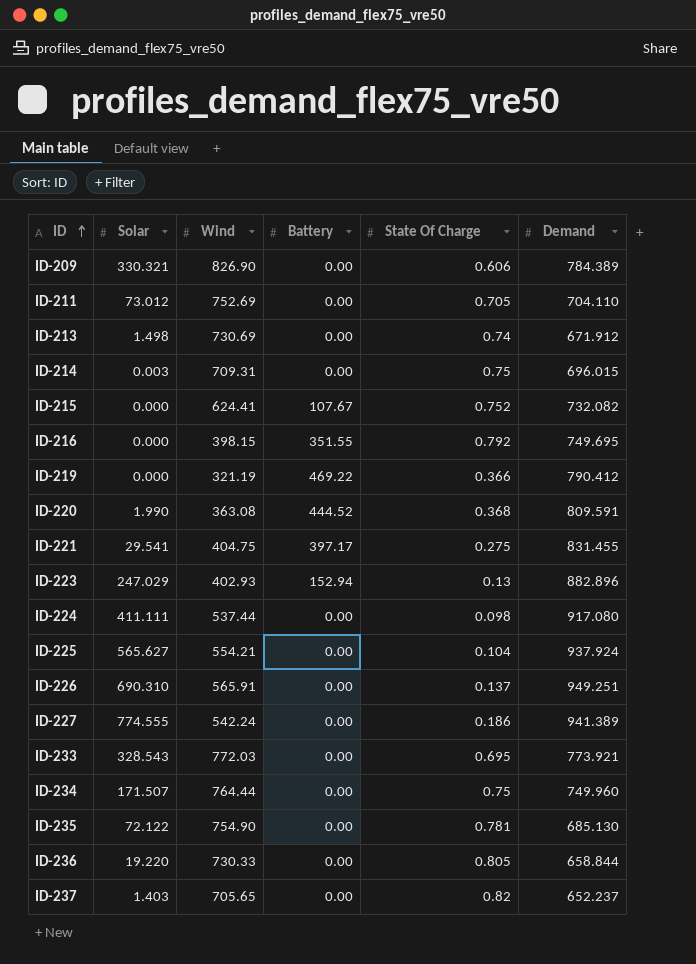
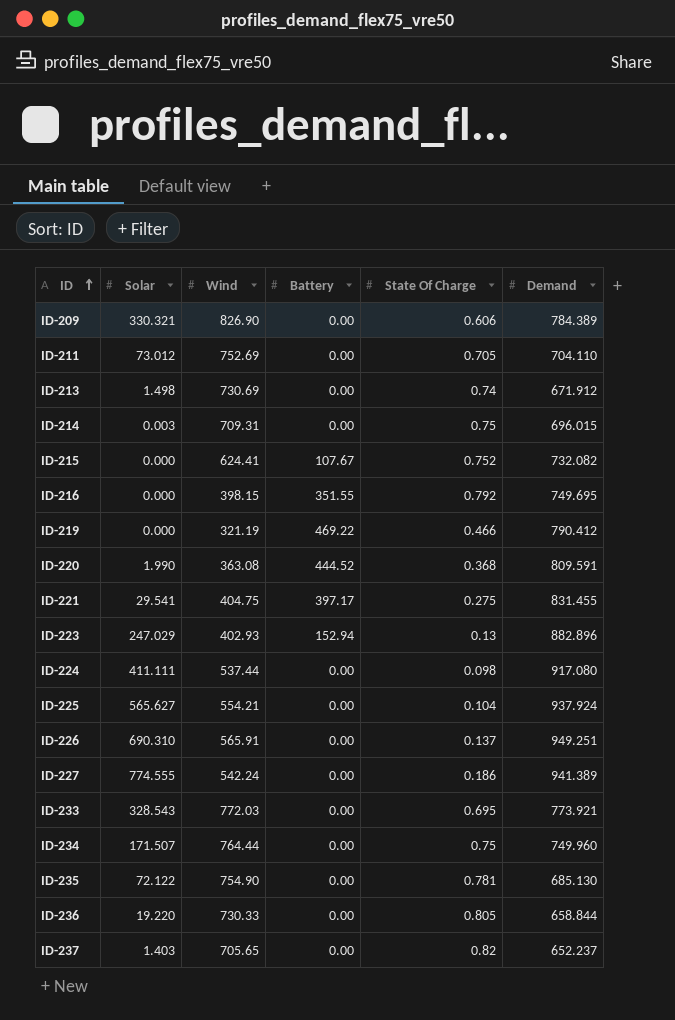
ID-219 | State Of Charge: 0.366 -> 0.466

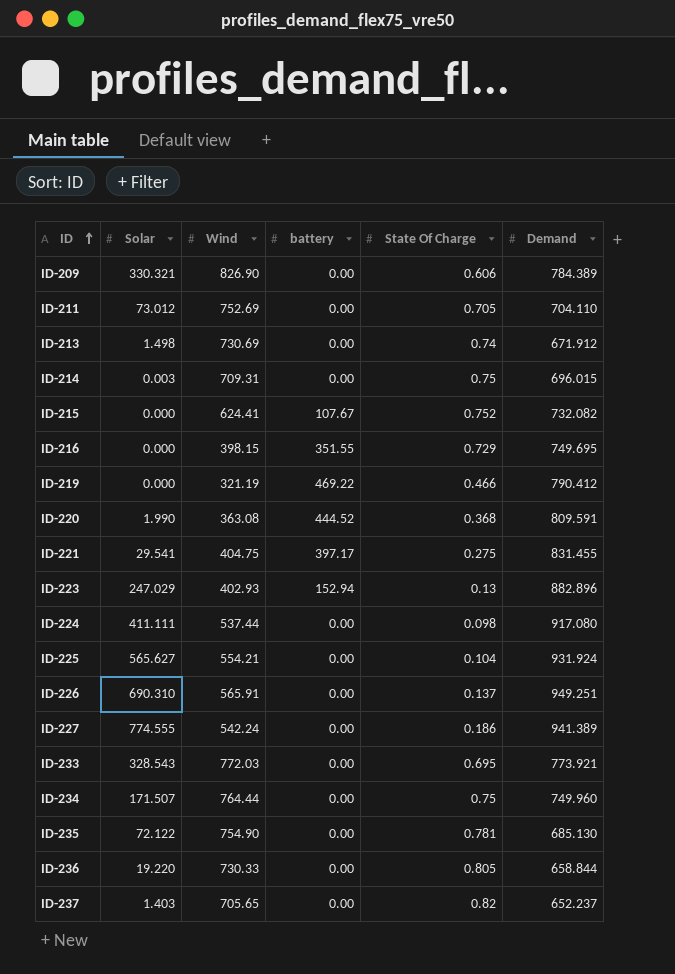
column name: Battery -> battery
ID-216 | State Of Charge: 0.792 -> 0.729
ID-225 | Demand: 937.924 -> 931.924

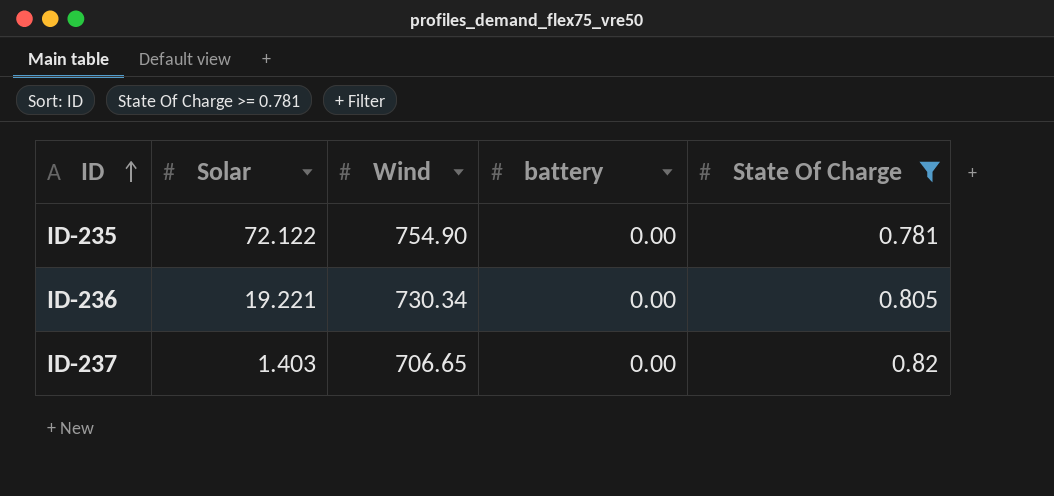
filter: none -> State Of Charge >= 0.781
column Demand | position: 6 -> none
ID-236 | Solar: 19.220 -> 19.221
ID-236 | Wind: 730.33 -> 730.34
ID-237 | Wind: 705.65 -> 706.65

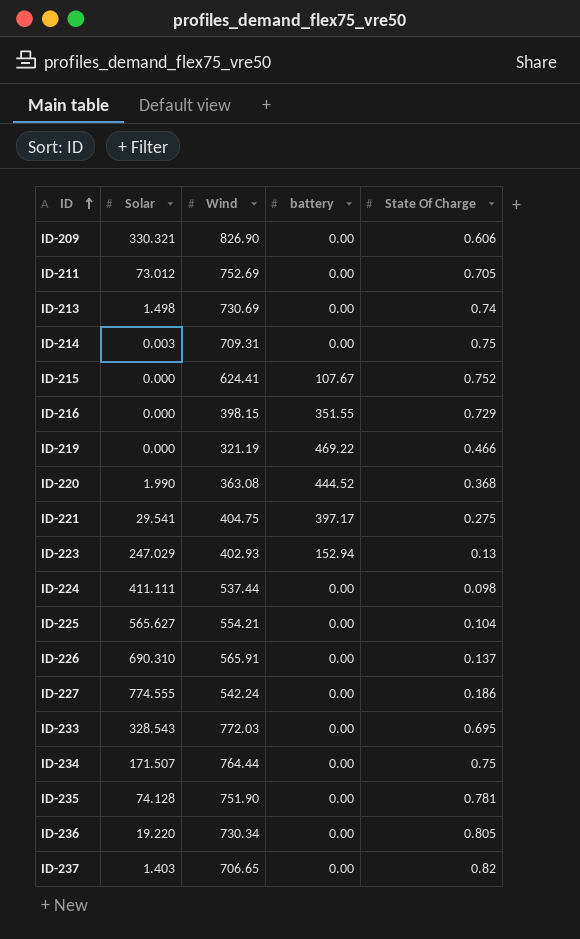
filter: State Of Charge >= 0.781 -> none
ID-235 | Solar: 72.122 -> 74.128
ID-235 | Wind: 754.90 -> 751.90
ID-236 | Solar: 19.221 -> 19.220

